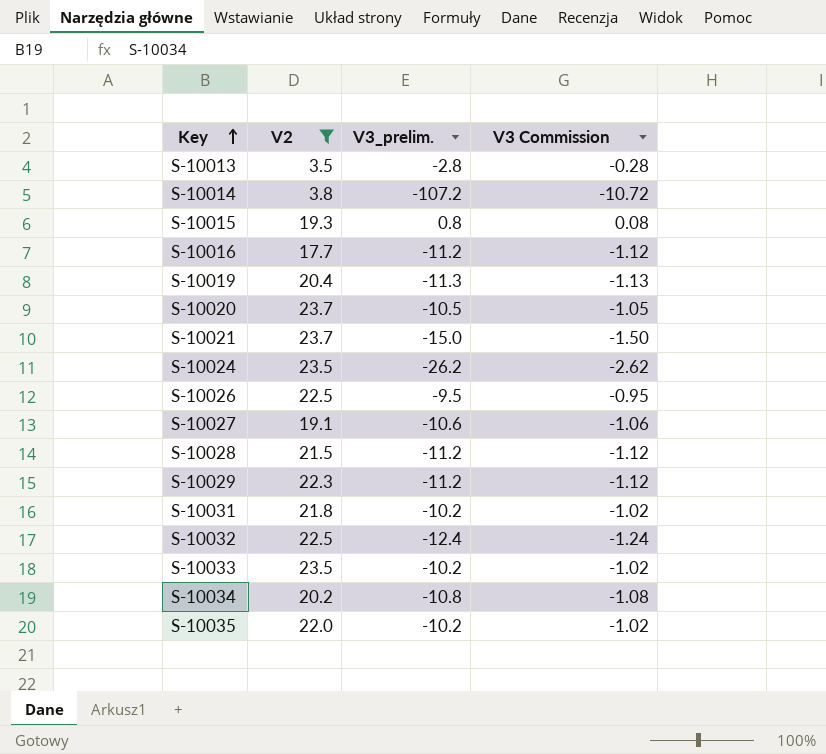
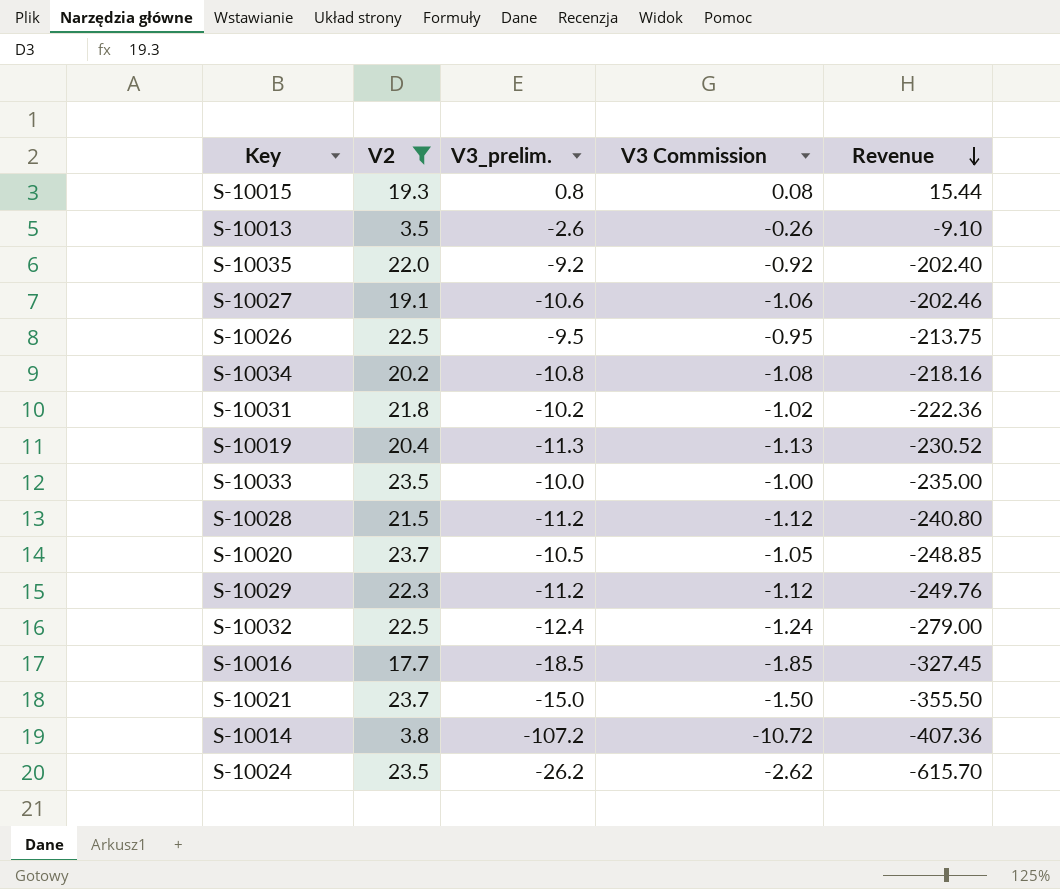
row order: Key ascending -> Revenue descending
column Revenue | formula: none -> [V2] * [V3_prelim.]
S-10013 | V3_prelim.: -2.8 -> -2.6
S-10013 | V3 Commission: -0.28 -> -0.26
S-10035 | V3_prelim.: -10.2 -> -9.2
S-10035 | V3 Commission: -1.02 -> -0.92
S-10033 | V3_prelim.: -10.2 -> -10.0
S-10033 | V3 Commission: -1.02 -> -1.00
S-10016 | V3_prelim.: -11.2 -> -18.5
S-10016 | V3 Commission: -1.12 -> -1.85

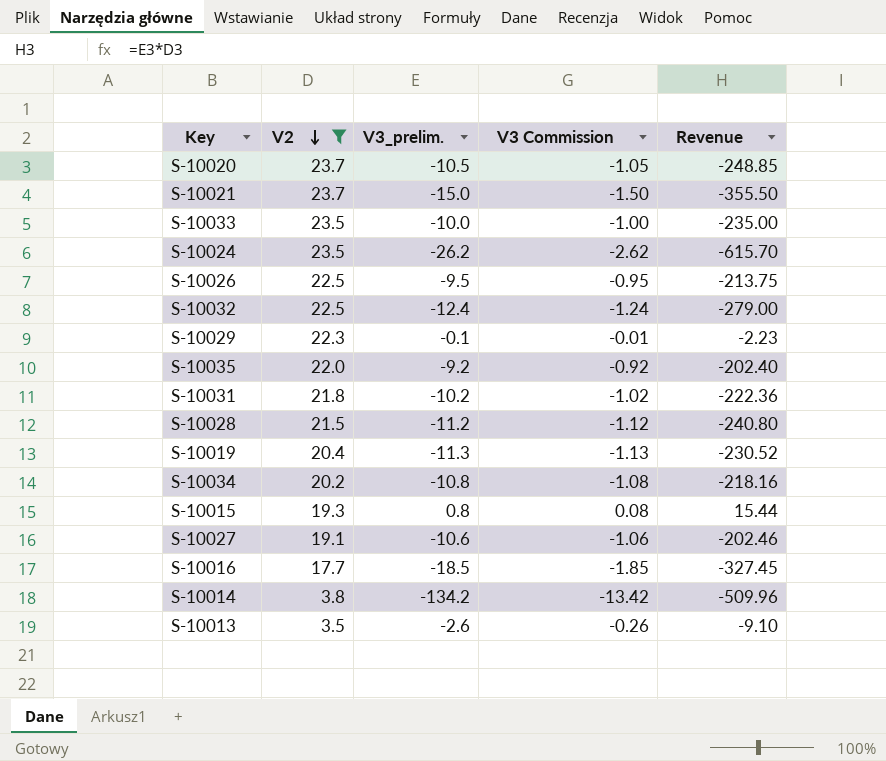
row order: Revenue descending -> V2 descending
S-10029 | V3_prelim.: -11.2 -> -0.1
S-10029 | V3 Commission: -1.12 -> -0.01
S-10029 | Revenue: -249.76 -> -2.23
S-10014 | V3_prelim.: -107.2 -> -134.2
S-10014 | V3 Commission: -10.72 -> -13.42
S-10014 | Revenue: -407.36 -> -509.96

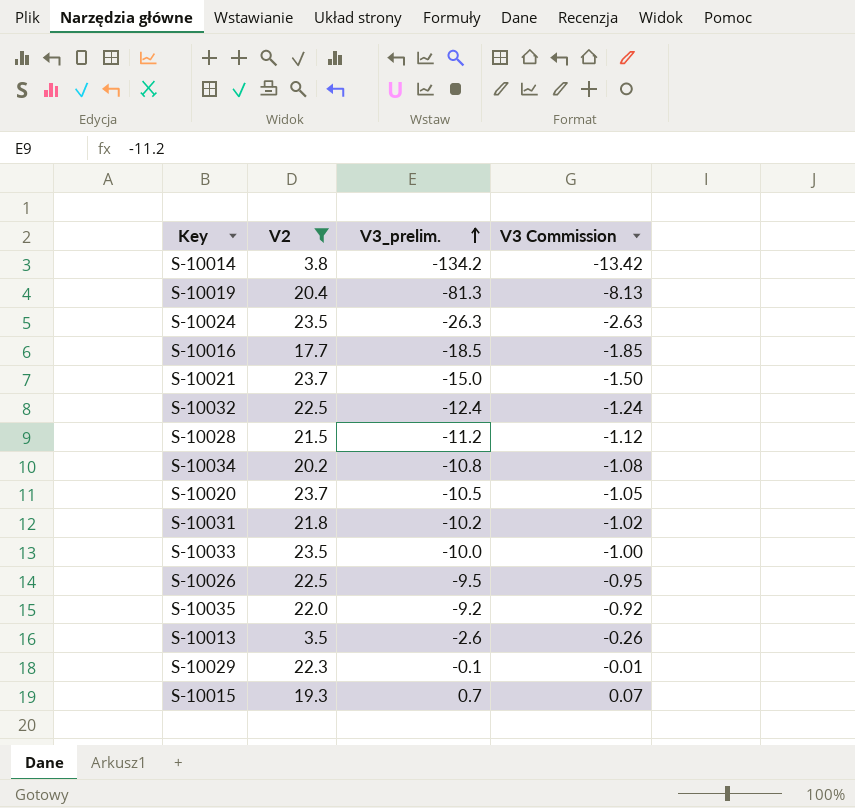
row order: V2 descending -> V3_prelim. ascending
column Revenue | formula: [V2] * [V3_prelim.] -> none
row S-10027: 19.1 | -10.6 | -1.06 | -202.46 -> none
S-10019 | V3_prelim.: -11.3 -> -81.3
S-10019 | V3 Commission: -1.13 -> -8.13
S-10024 | V3_prelim.: -26.2 -> -26.3
S-10024 | V3 Commission: -2.62 -> -2.63
S-10015 | V3_prelim.: 0.8 -> 0.7
S-10015 | V3 Commission: 0.08 -> 0.07

